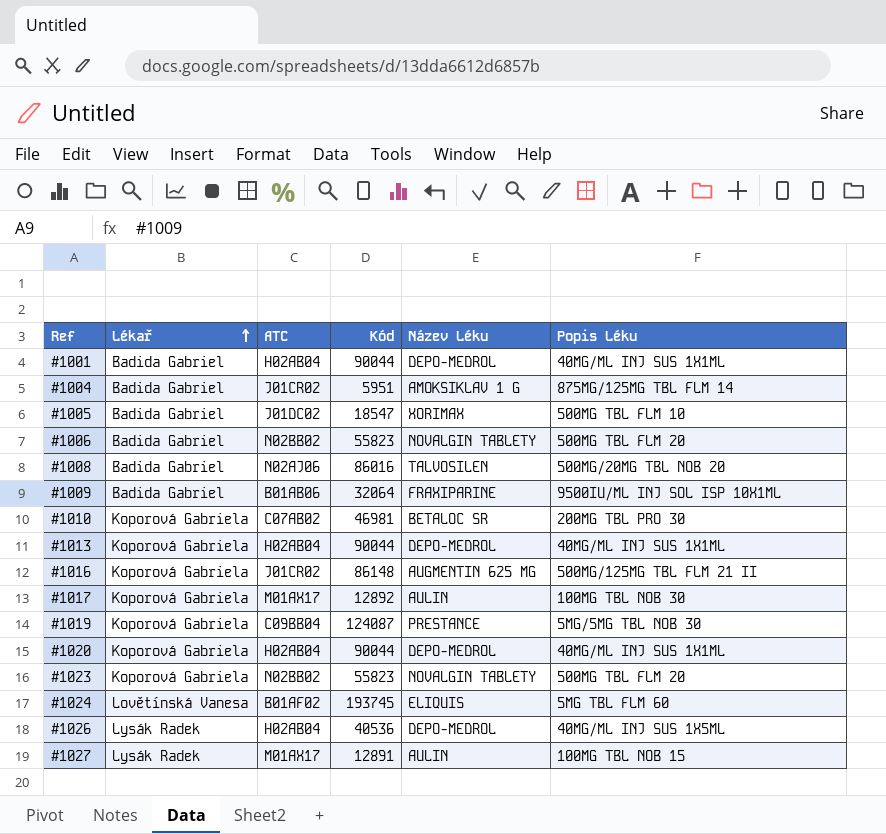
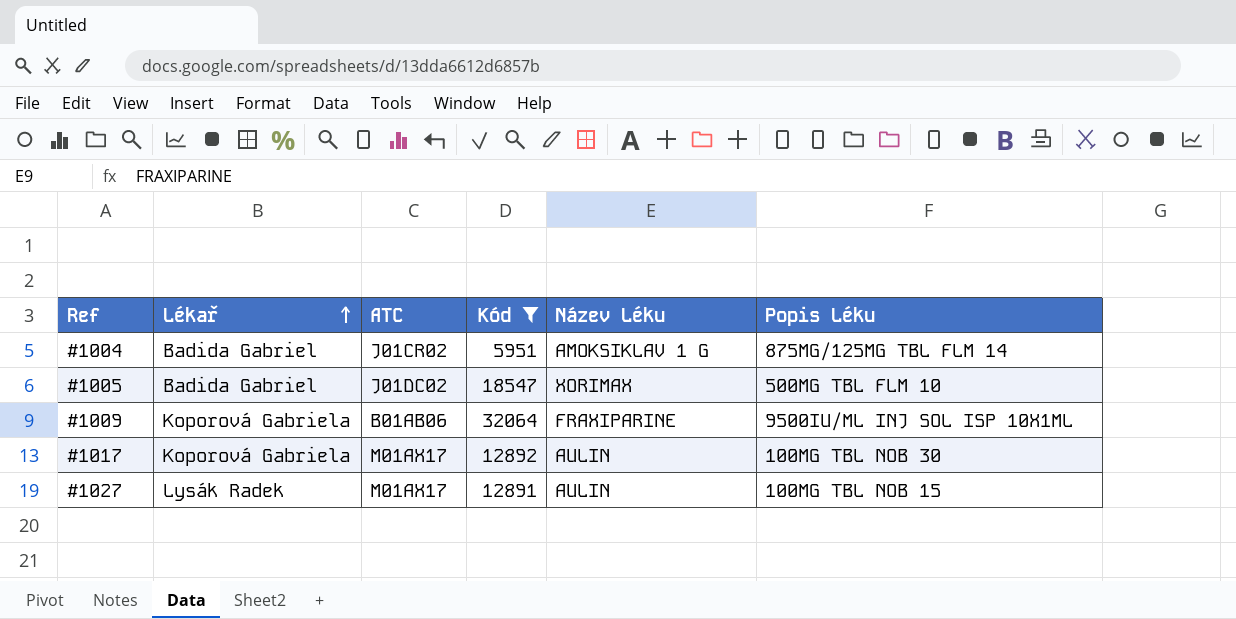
filter: none -> Kód <= 32064
#1009 | Lékař: Badida Gabriel -> Koporová Gabriela

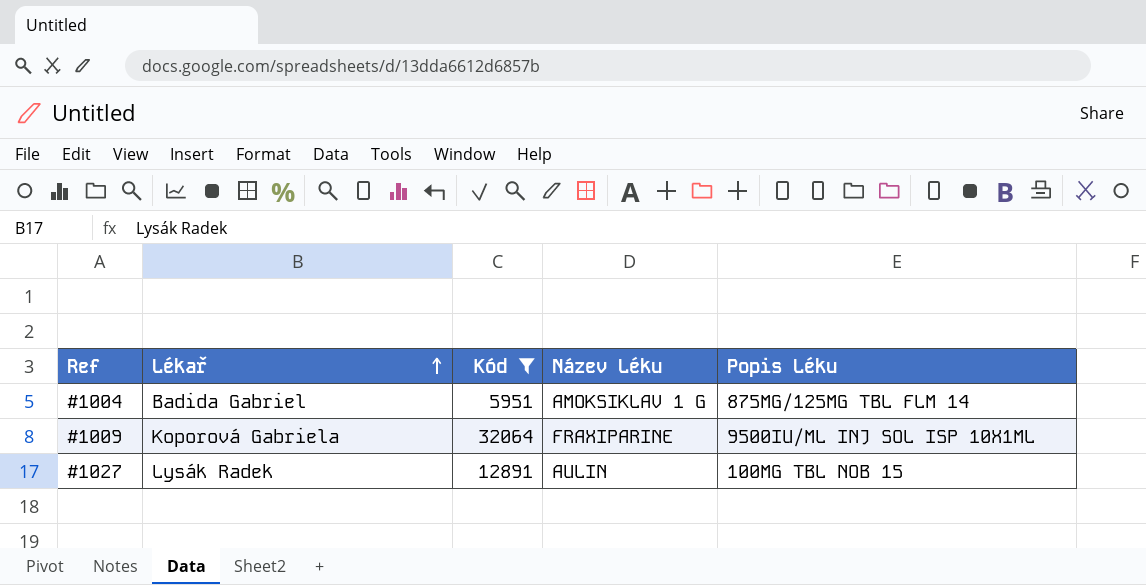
column ATC | position: 3 -> none
row #1005: Badida Gabriel | J01DC02 | 18547 | XORIMAX | 500MG TBL FLM 10 -> none
row #1017: Koporová Gabriela | M01AX17 | 12892 | AULIN | 100MG TBL NOB 30 -> none

